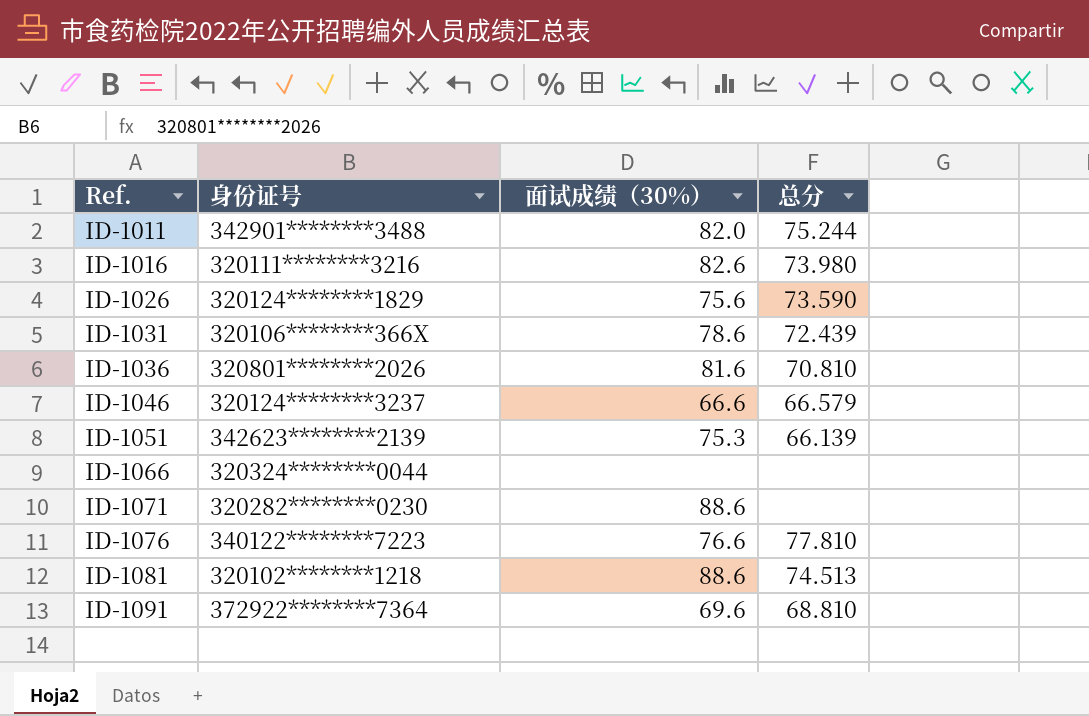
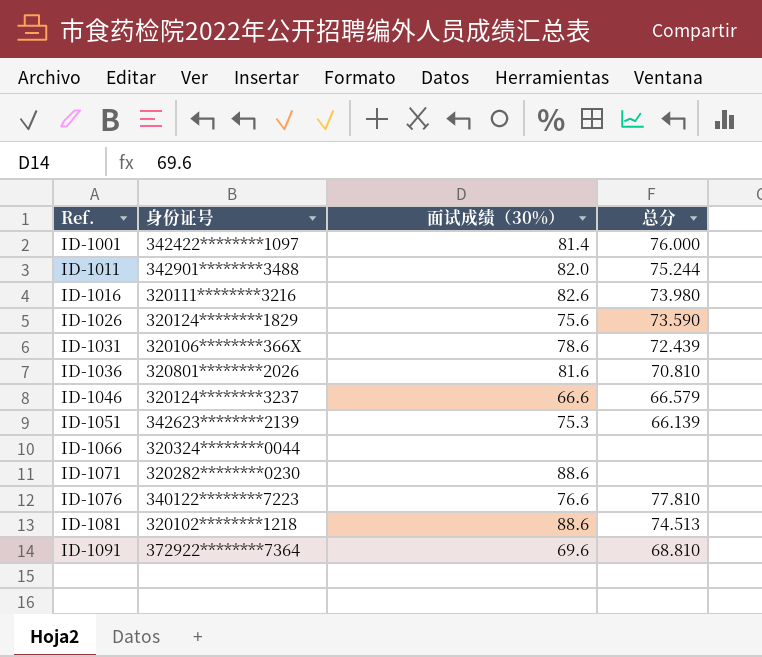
row ID-1001: none -> 342422********1097 | 81.4 | 76.000

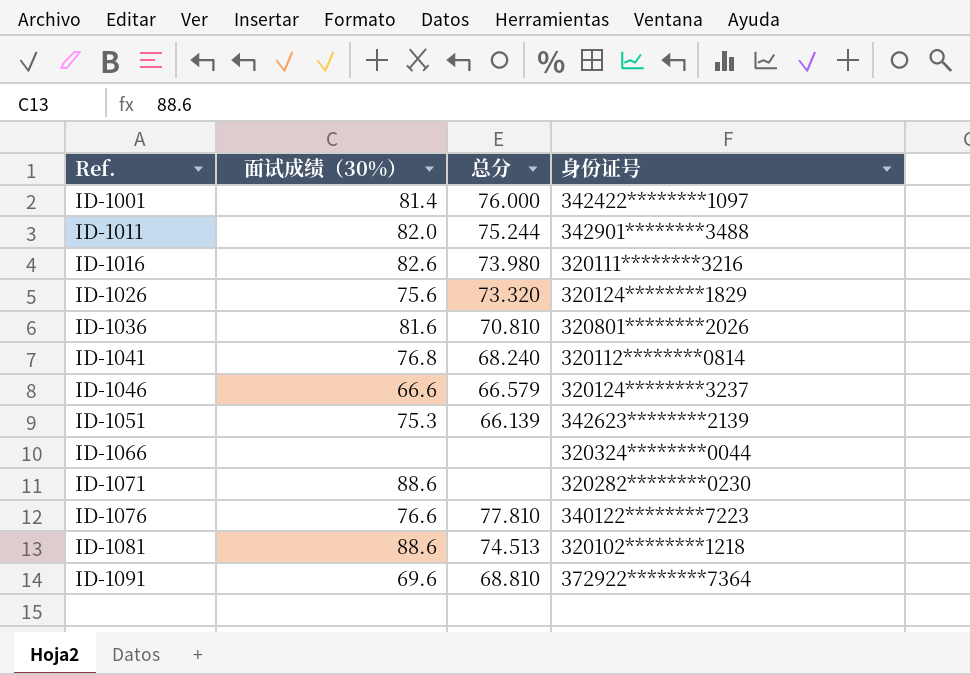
column 身份证号 | position: 2 -> 4
row ID-1031: 320106********366X | 78.6 | 72.439 -> none
ID-1026 | 总分: 73.590 -> 73.320
row ID-1041: none -> 76.8 | 68.240 | 320112********0814

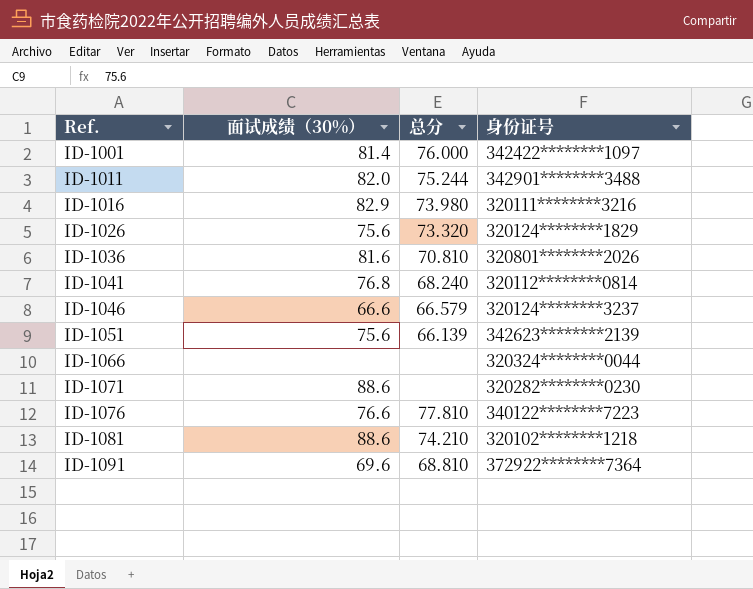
ID-1016 | 面试成绩（30%）: 82.6 -> 82.9
ID-1051 | 面试成绩（30%）: 75.3 -> 75.6
ID-1081 | 总分: 74.513 -> 74.210

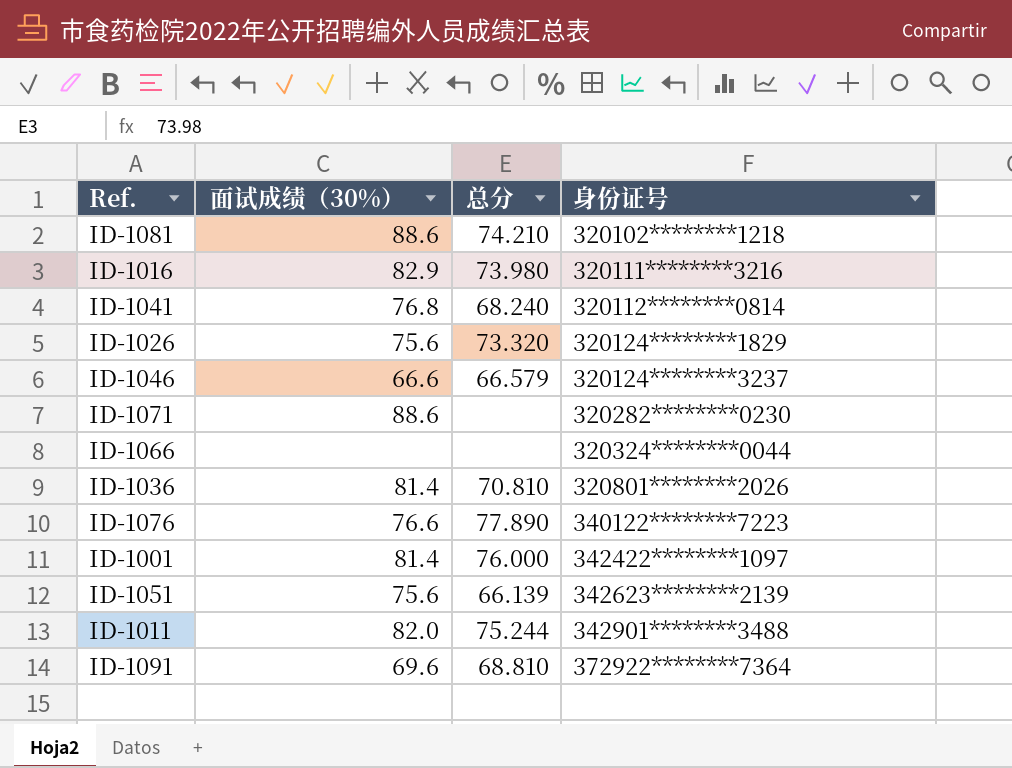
row order: Ref. ascending -> 身份证号 ascending
ID-1036 | 面试成绩（30%）: 81.6 -> 81.4
ID-1076 | 总分: 77.810 -> 77.890

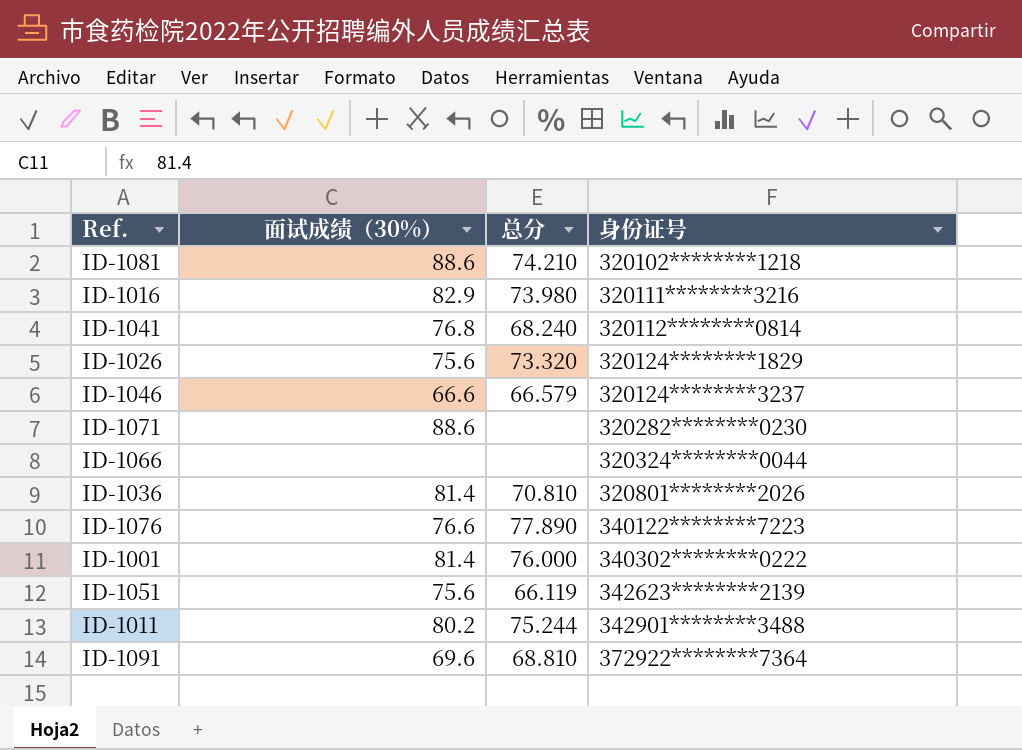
ID-1001 | 身份证号: 342422********1097 -> 340302********0222
ID-1051 | 总分: 66.139 -> 66.119
ID-1011 | 面试成绩（30%）: 82.0 -> 80.2

